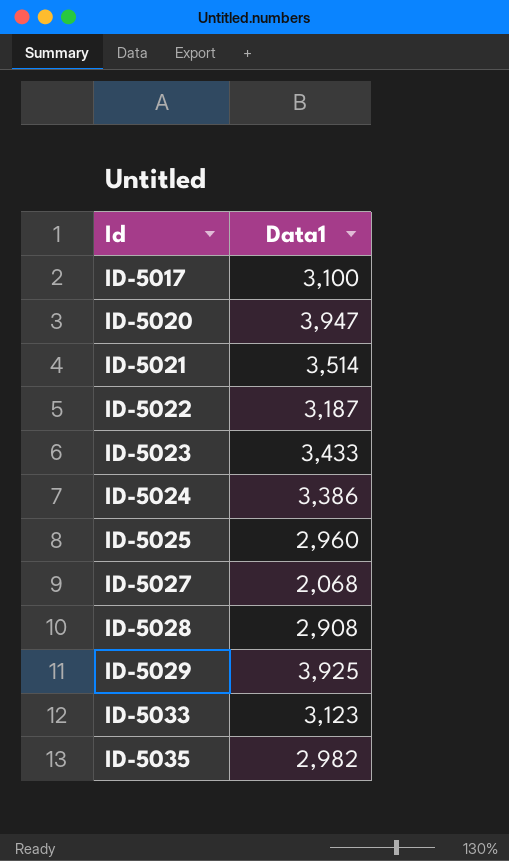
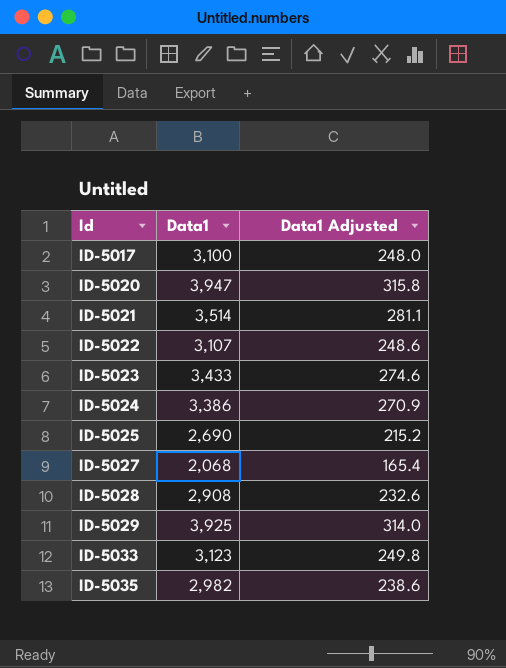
column Data1 Adjusted | formula: none -> [Data1] * 0.08
ID-5022 | Data1: 3,187 -> 3,107
ID-5025 | Data1: 2,960 -> 2,690

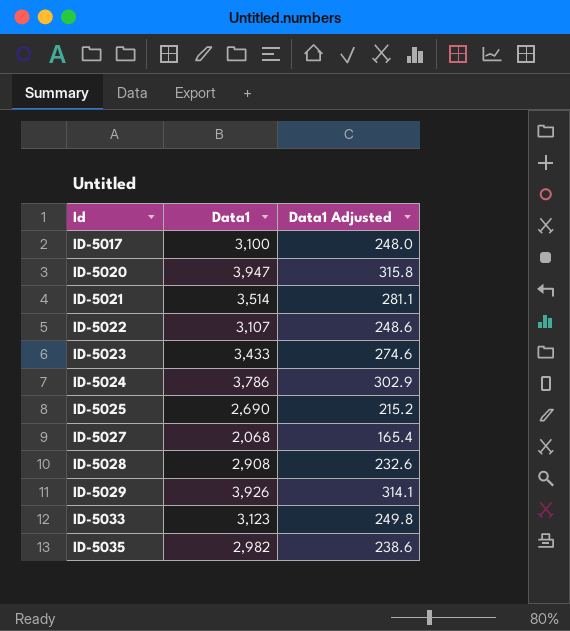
ID-5024 | Data1: 3,386 -> 3,786
ID-5024 | Data1 Adjusted: 270.9 -> 302.9
ID-5029 | Data1: 3,925 -> 3,926
ID-5029 | Data1 Adjusted: 314.0 -> 314.1

